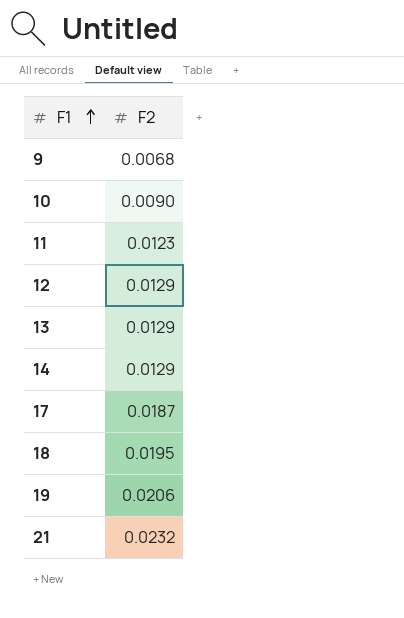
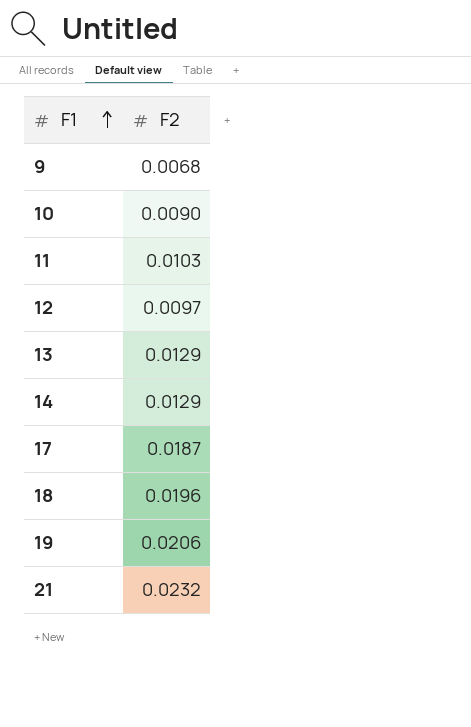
11 | F2: 0.0123 -> 0.0103
12 | F2: 0.0129 -> 0.0097
18 | F2: 0.0195 -> 0.0196

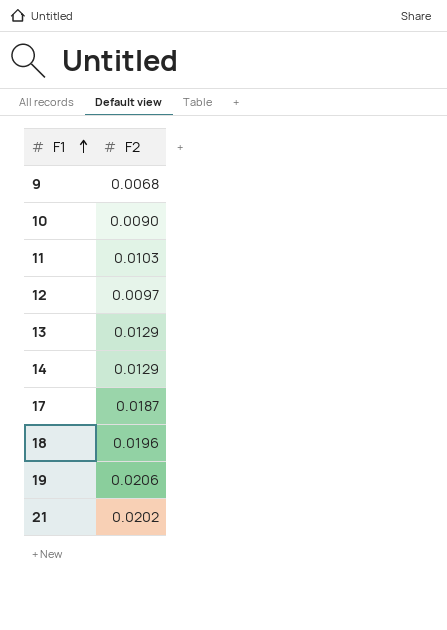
21 | F2: 0.0232 -> 0.0202

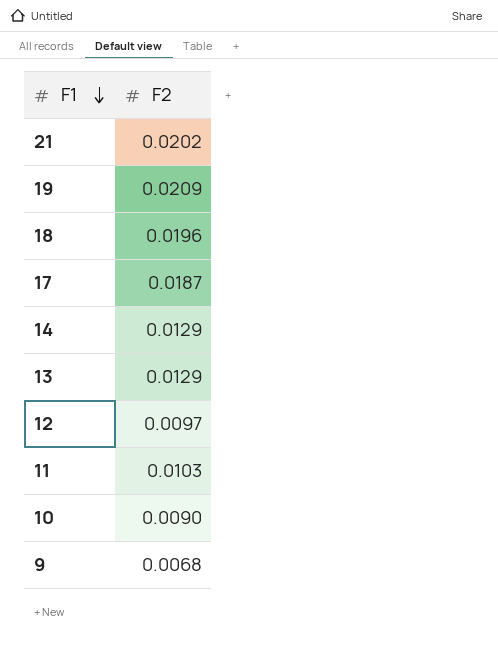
row order: F1 ascending -> F1 descending
19 | F2: 0.0206 -> 0.0209

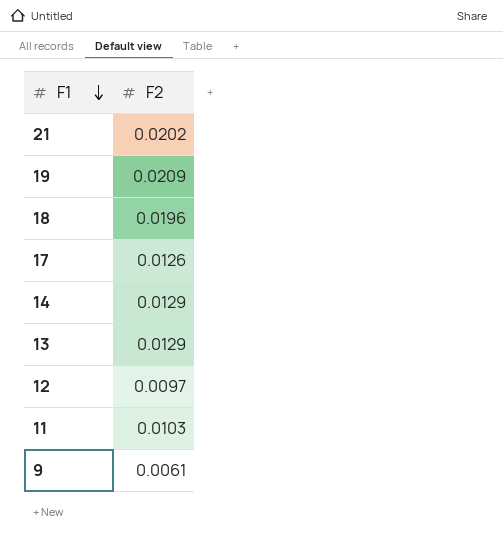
row 10: 0.0090 -> none
17 | F2: 0.0187 -> 0.0126
9 | F2: 0.0068 -> 0.0061

